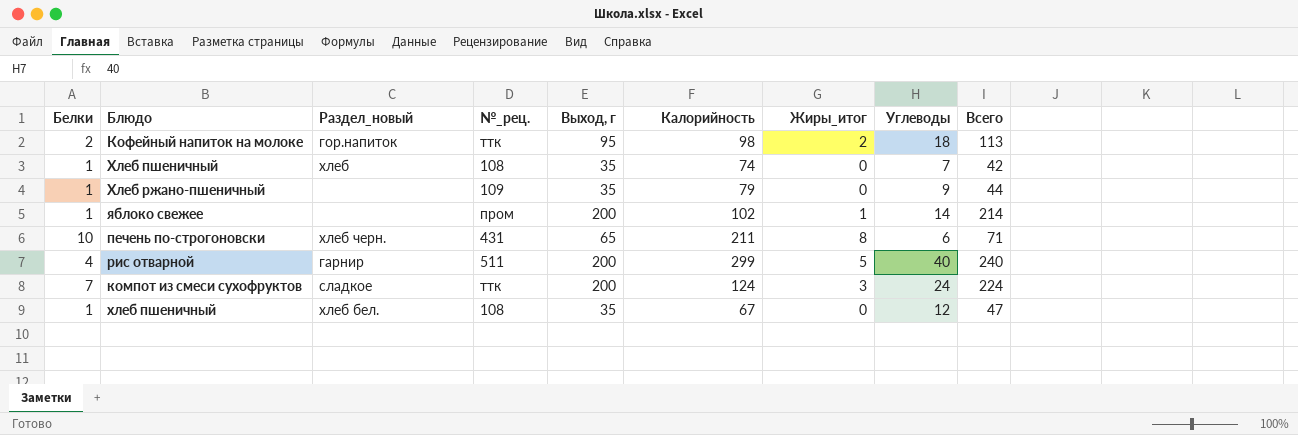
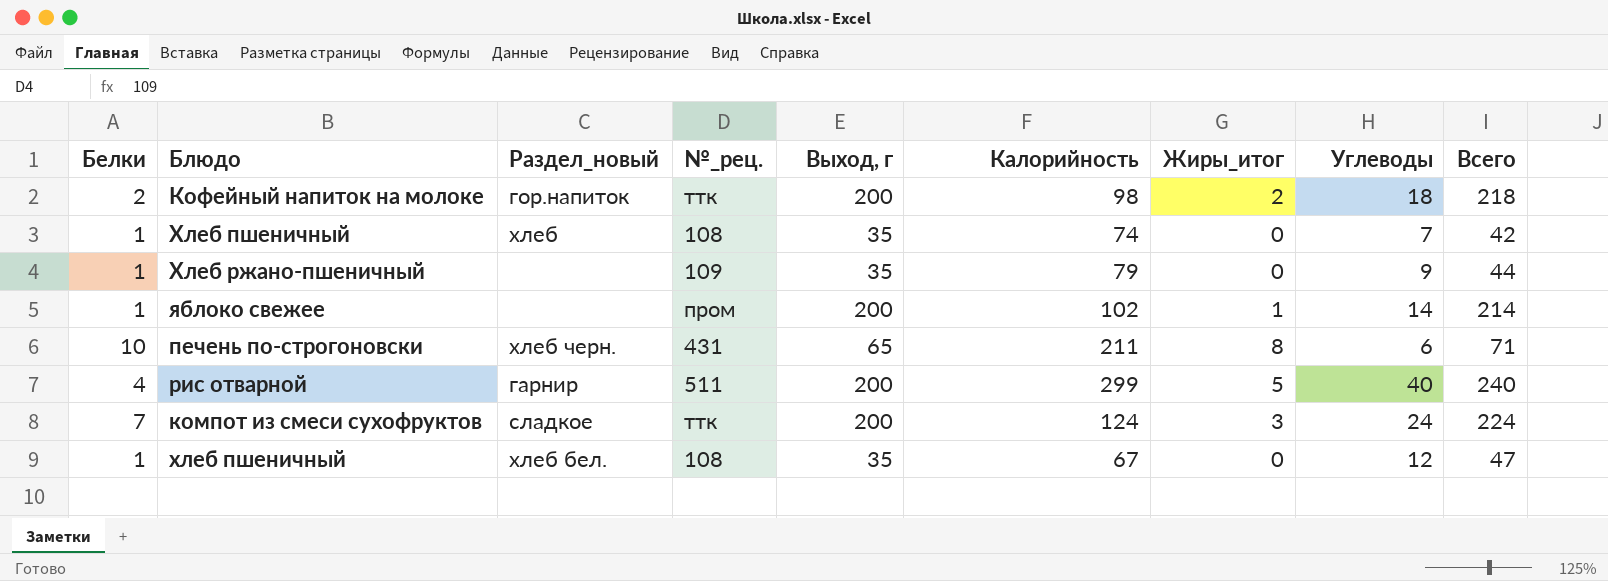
Кофейный напиток на молоке | Выход, г: 95 -> 200
Кофейный напиток на молоке | Всего: 113 -> 218

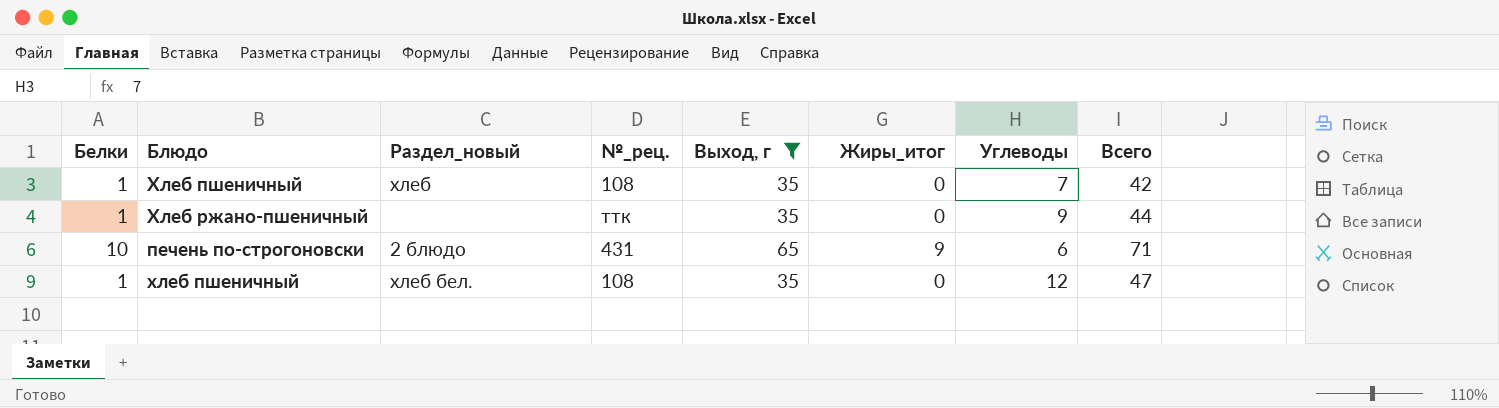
filter: none -> Выход, г != 200
column Калорийность | position: 6 -> none
Хлеб ржано-пшеничный | №_рец.: 109 -> ттк
печень по-строгоновски | Раздел_новый: хлеб черн. -> 2 блюдо
печень по-строгоновски | Жиры_итог: 8 -> 9

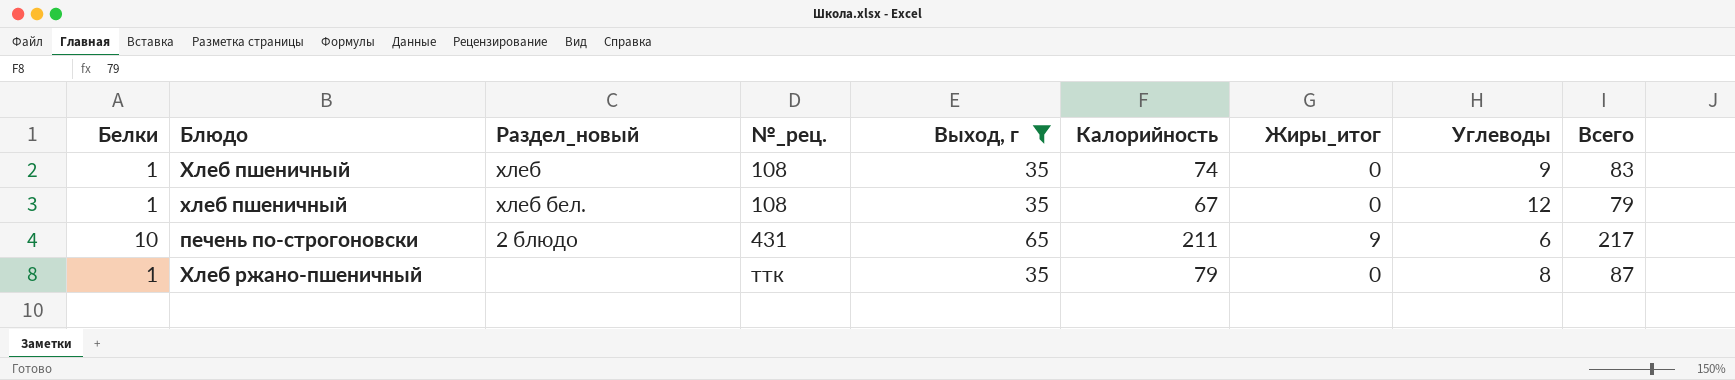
row order: none -> №_рец. ascending
column Калорийность | position: none -> 6
column Всего | formula: [Выход, г] + [Углеводы] -> [Калорийность] + [Углеводы]
Хлеб пшеничный | Углеводы: 7 -> 9
Хлеб ржано-пшеничный | Углеводы: 9 -> 8

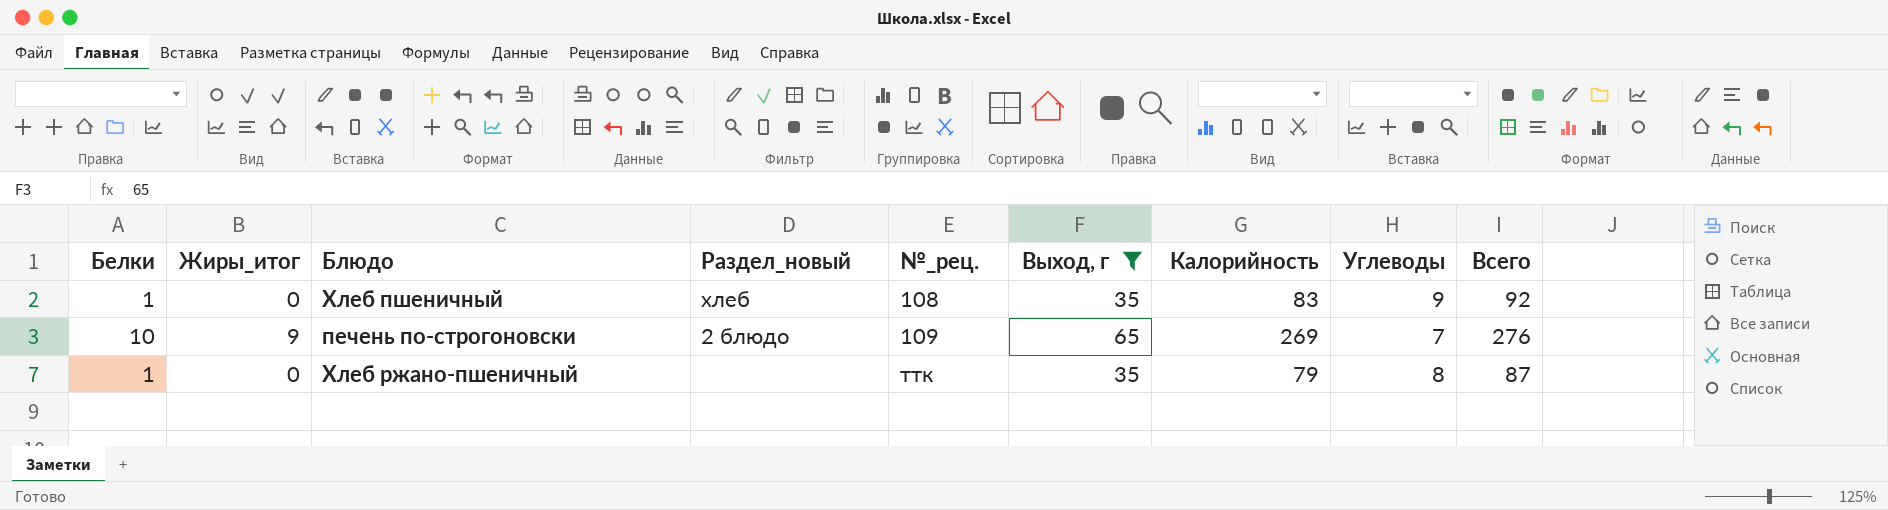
column Жиры_итог | position: 7 -> 2
row хлеб пшеничный: 1 | хлеб бел. | 108 | 35 | 67 | 0 | 12 | 79 -> none
Хлеб пшеничный | Калорийность: 74 -> 83
Хлеб пшеничный | Всего: 83 -> 92
печень по-строгоновски | №_рец.: 431 -> 109
печень по-строгоновски | Калорийность: 211 -> 269
печень по-строгоновски | Углеводы: 6 -> 7
печень по-строгоновски | Всего: 217 -> 276

